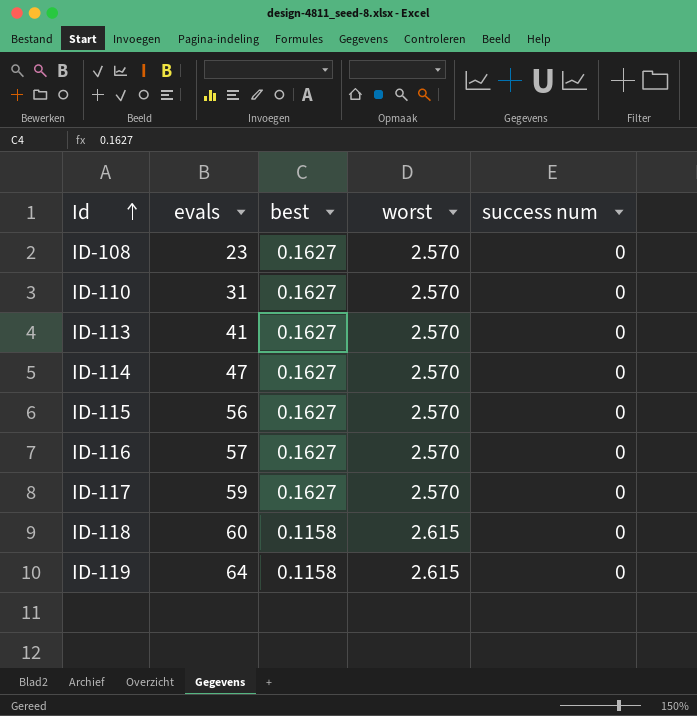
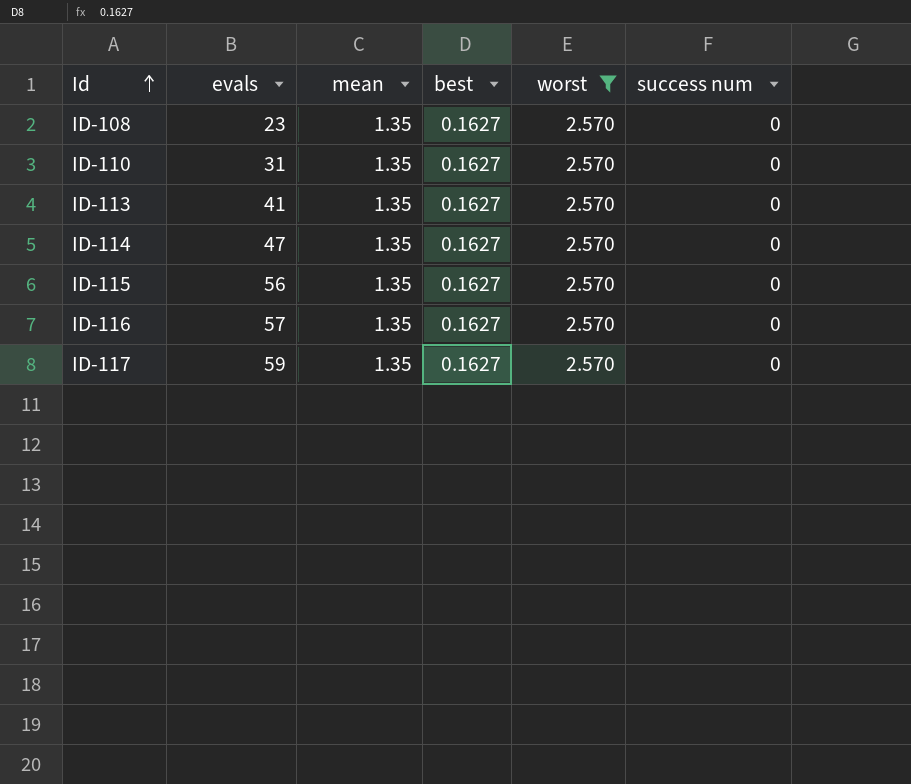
filter: none -> worst = 2.570
column mean | position: none -> 3

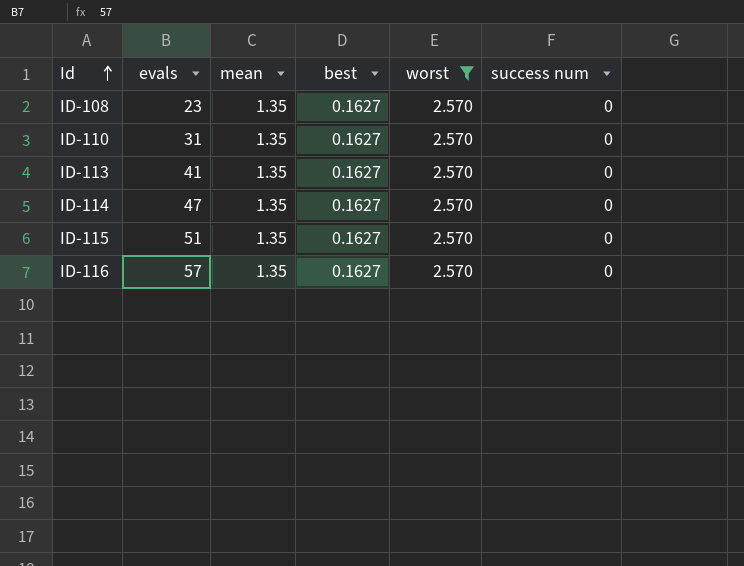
row ID-117: 59 | 1.35 | 0.1627 | 2.570 | 0 -> none
ID-115 | evals: 56 -> 51

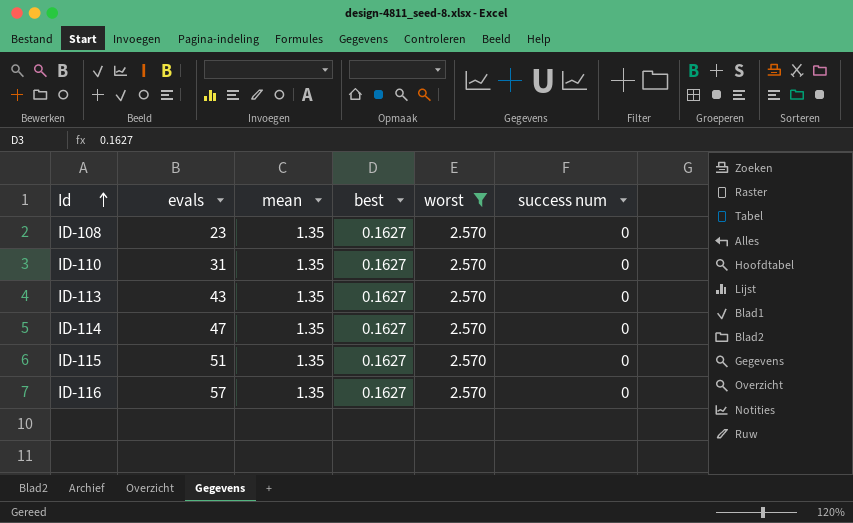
ID-113 | evals: 41 -> 43

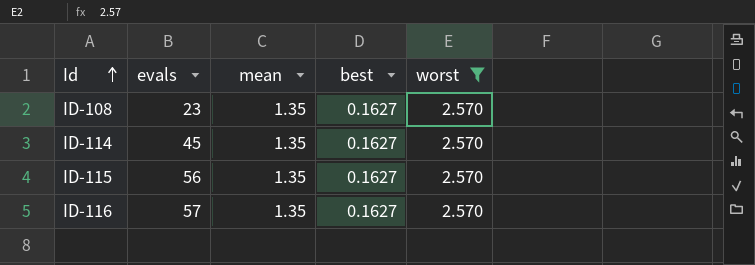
column success num | position: 6 -> none
row ID-110: 31 | 1.35 | 0.1627 | 2.570 | 0 -> none
row ID-113: 43 | 1.35 | 0.1627 | 2.570 | 0 -> none
ID-114 | evals: 47 -> 45
ID-115 | evals: 51 -> 56

